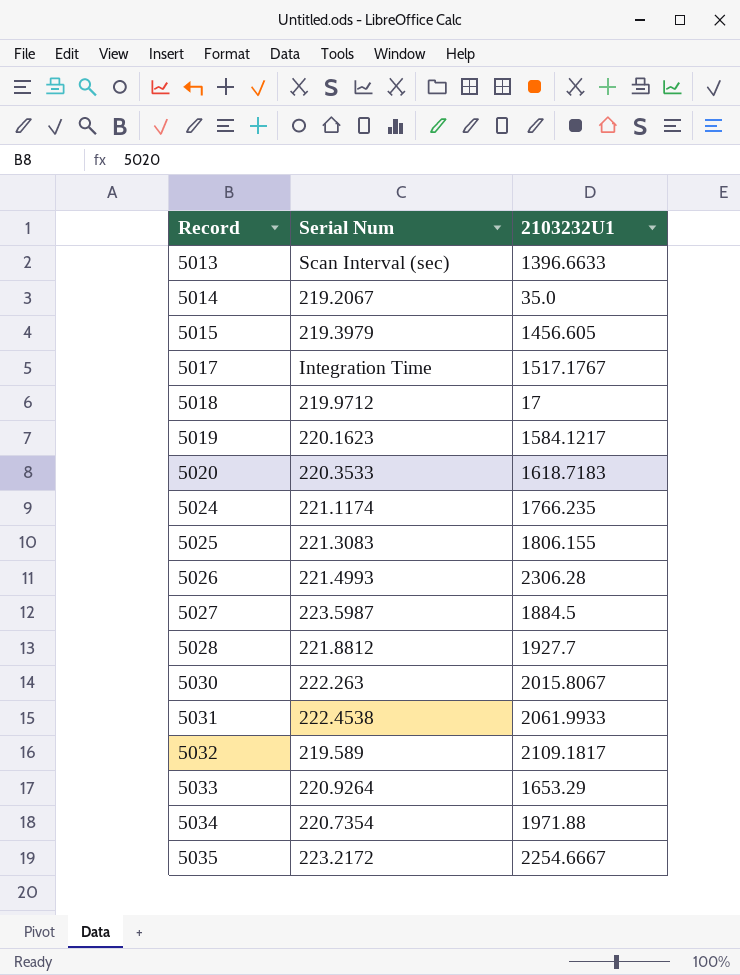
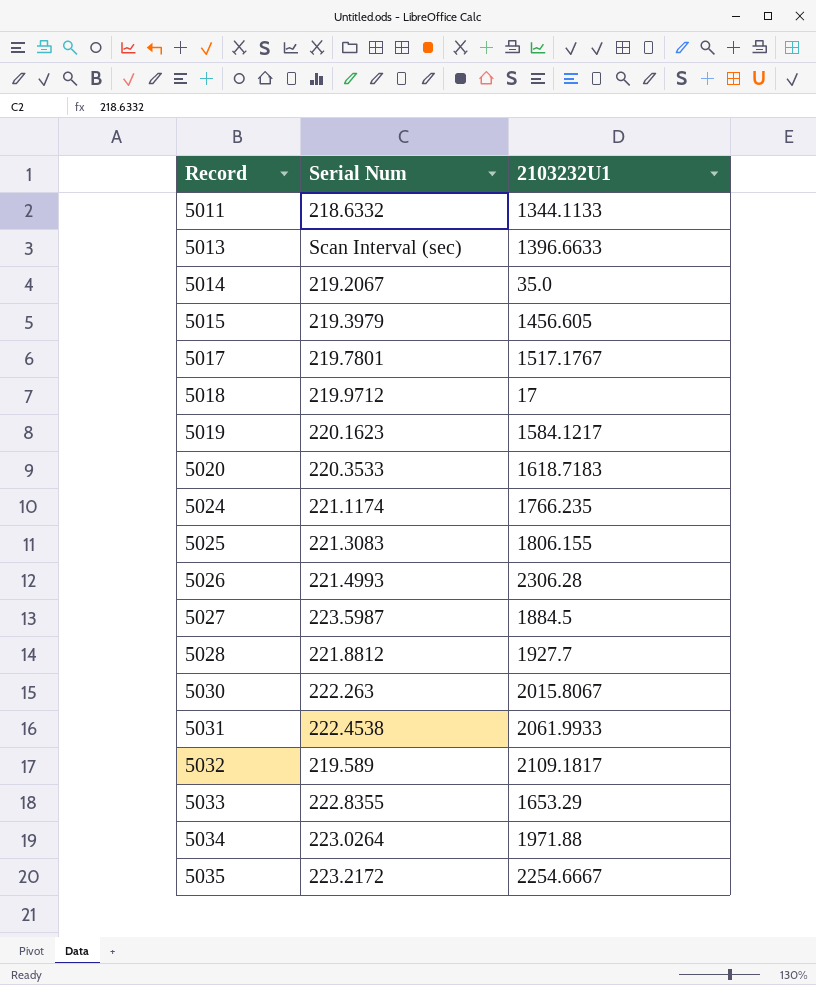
row 5011: none -> 218.6332 | 1344.1133
5017 | Serial Num: Integration Time -> 219.7801
5033 | Serial Num: 220.9264 -> 222.8355
5034 | Serial Num: 220.7354 -> 223.0264

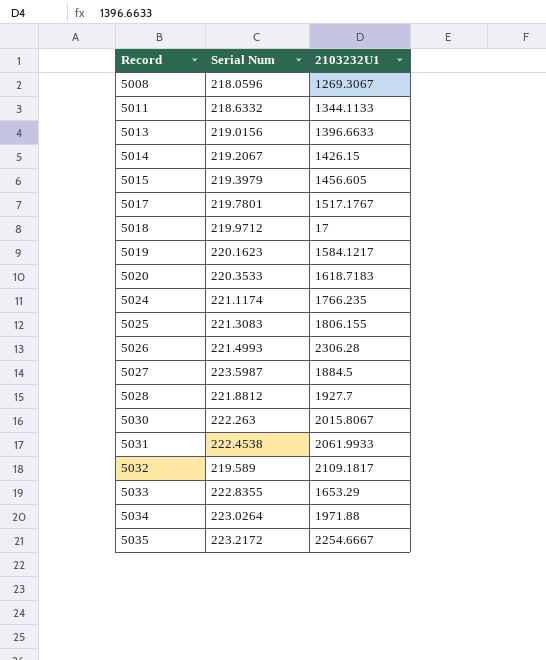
row 5008: none -> 218.0596 | 1269.3067
5013 | Serial Num: Scan Interval (sec) -> 219.0156
5014 | 2103232U1: 35.0 -> 1426.15

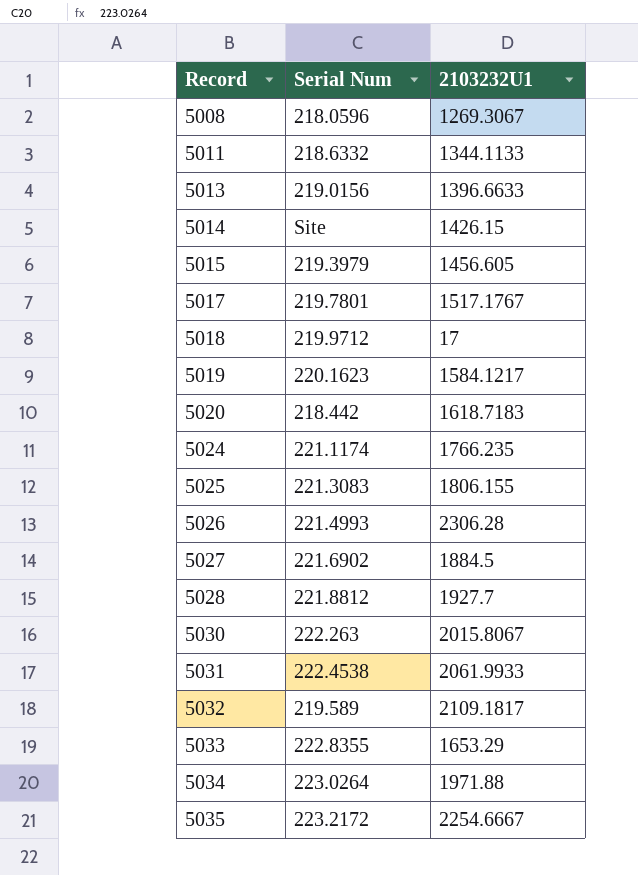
5014 | Serial Num: 219.2067 -> Site
5020 | Serial Num: 220.3533 -> 218.442
5027 | Serial Num: 223.5987 -> 221.6902

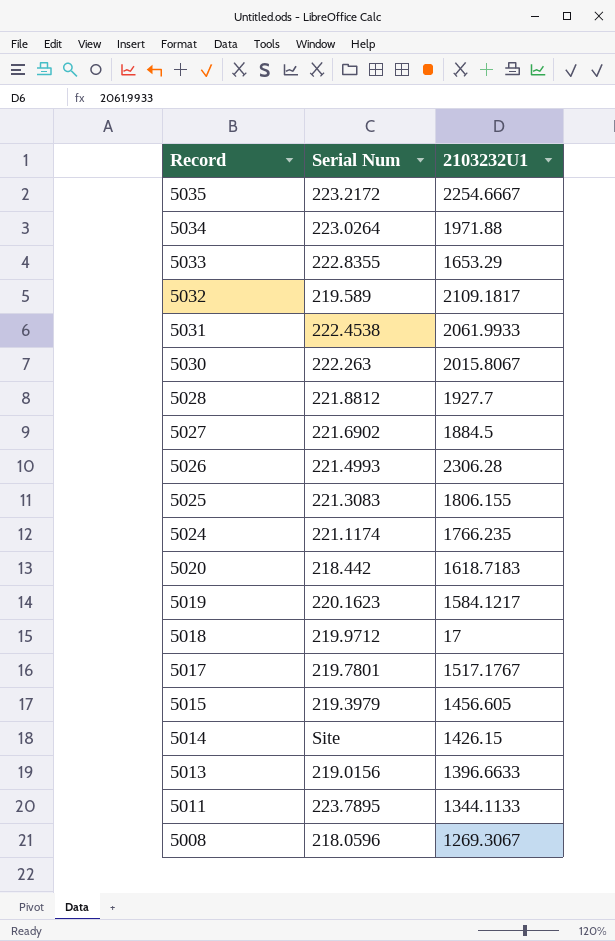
row order: Record ascending -> Record descending
5011 | Serial Num: 218.6332 -> 223.7895

